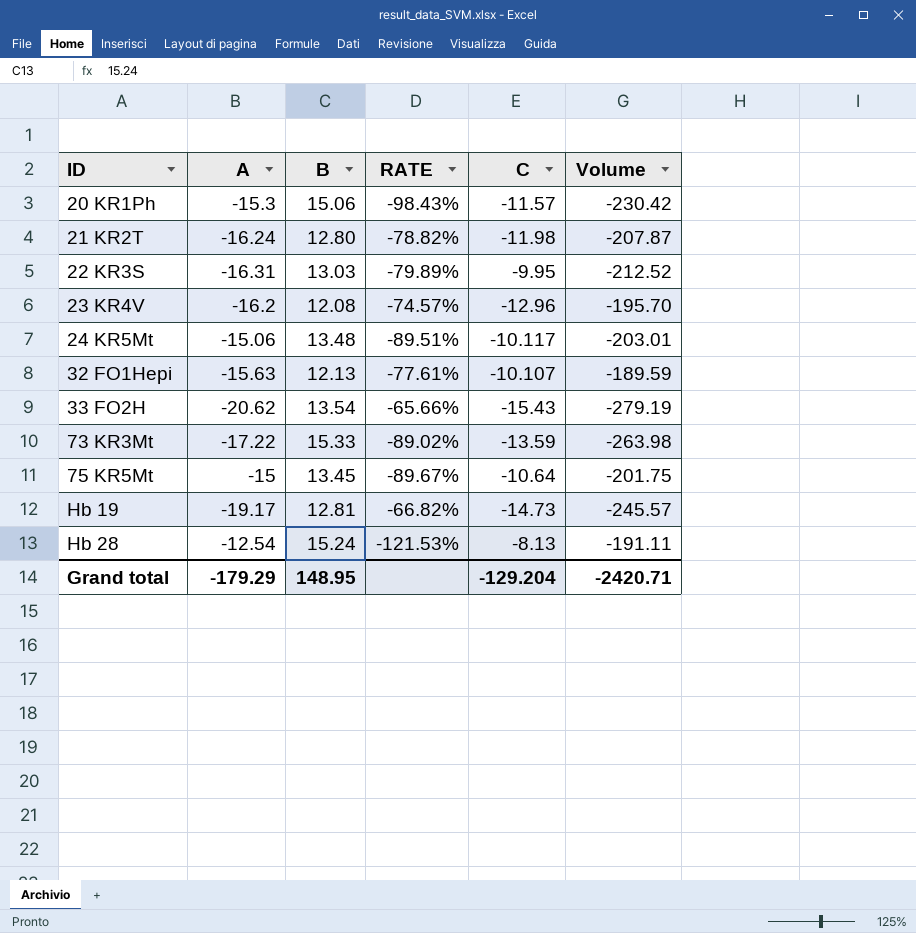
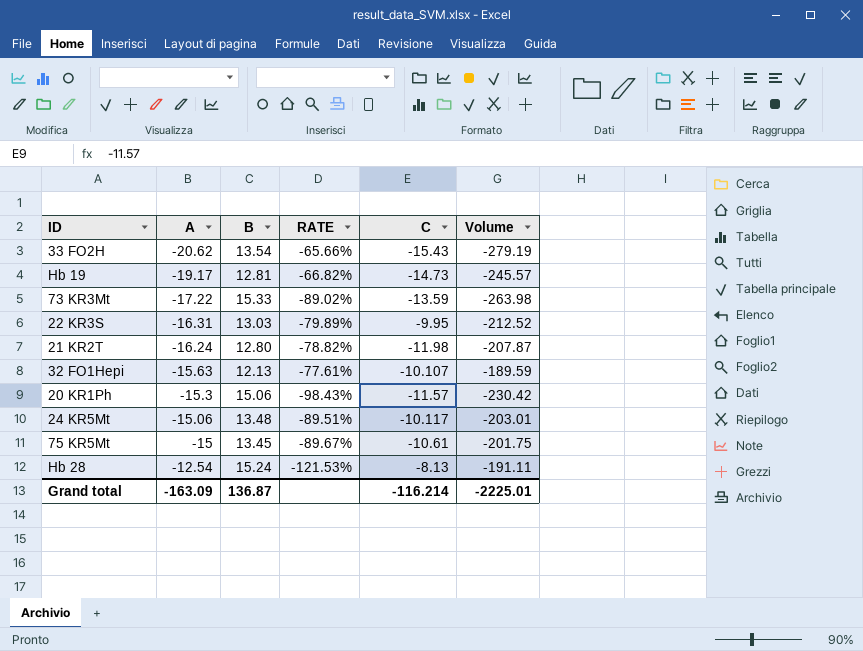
row order: ID ascending -> A ascending
row 23 KR4V: -16.2 | 12.08 | -74.57% | -12.96 | -195.70 -> none
75 KR5Mt | C: -10.64 -> -10.61
Grand total | A: -179.29 -> -163.09
Grand total | B: 148.95 -> 136.87
Grand total | C: -129.204 -> -116.214
Grand total | Volume: -2420.71 -> -2225.01

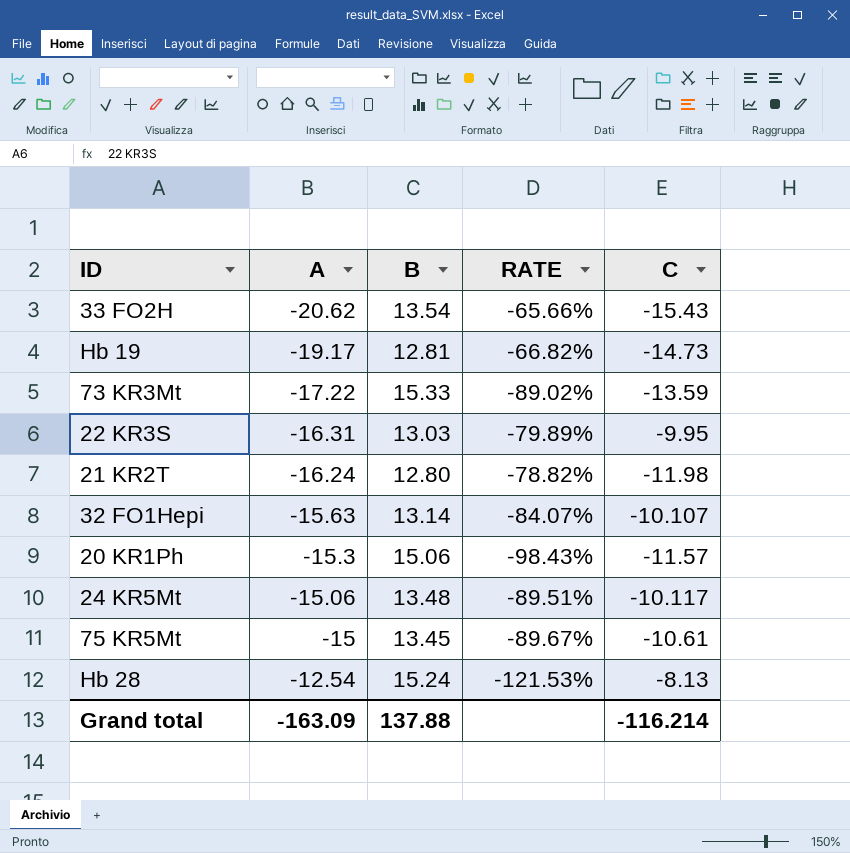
column Volume | formula: [A] * [B] -> none
32 FO1Hepi | B: 12.13 -> 13.14
32 FO1Hepi | RATE: -77.61% -> -84.07%
Grand total | B: 136.87 -> 137.88

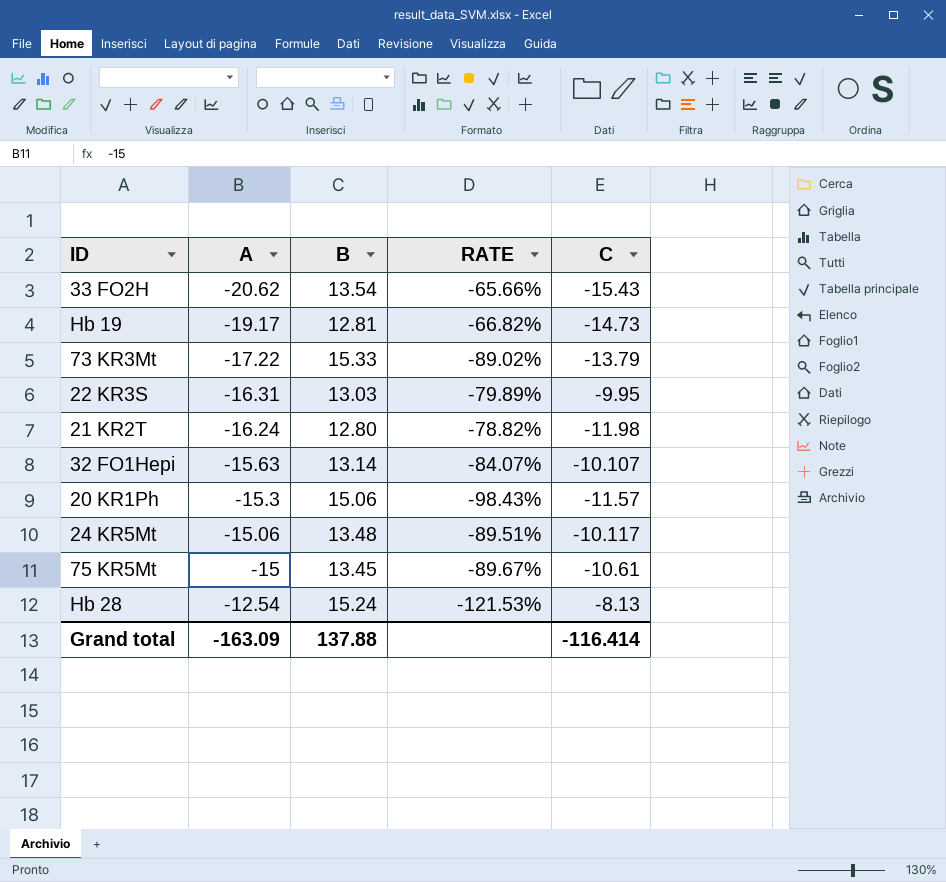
73 KR3Mt | C: -13.59 -> -13.79
Grand total | C: -116.214 -> -116.414

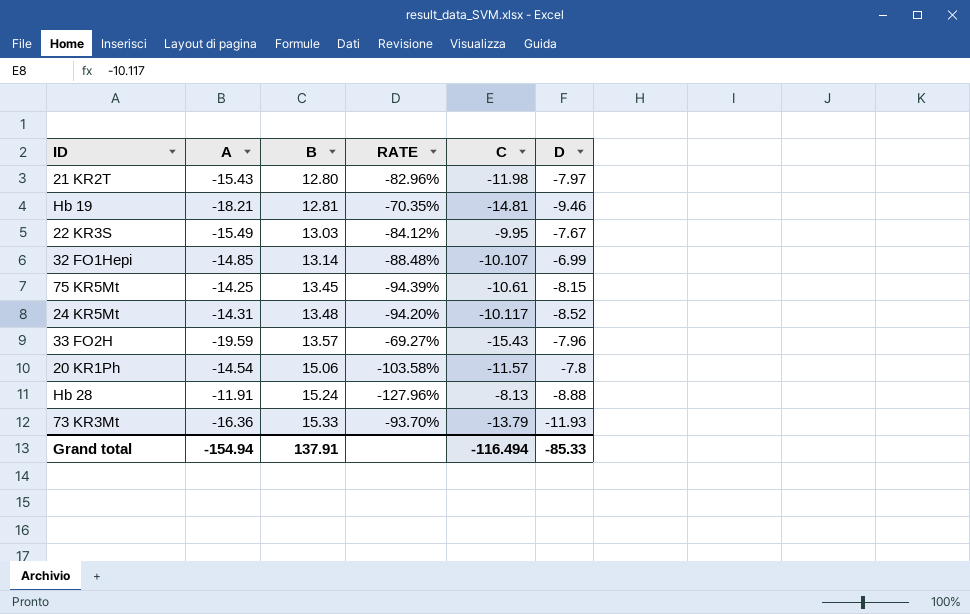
row order: A ascending -> B ascending
column D | position: none -> 6
21 KR2T | A: -16.24 -> -15.43
21 KR2T | RATE: -78.82% -> -82.96%
Hb 19 | A: -19.17 -> -18.21
Hb 19 | RATE: -66.82% -> -70.35%
Hb 19 | C: -14.73 -> -14.81
22 KR3S | A: -16.31 -> -15.49
22 KR3S | RATE: -79.89% -> -84.12%
32 FO1Hepi | A: -15.63 -> -14.85
32 FO1Hepi | RATE: -84.07% -> -88.48%
75 KR5Mt | A: -15 -> -14.25
75 KR5Mt | RATE: -89.67% -> -94.39%
24 KR5Mt | A: -15.06 -> -14.31
24 KR5Mt | RATE: -89.51% -> -94.20%
33 FO2H | A: -20.62 -> -19.59
33 FO2H | B: 13.54 -> 13.57
33 FO2H | RATE: -65.66% -> -69.27%
20 KR1Ph | A: -15.3 -> -14.54
20 KR1Ph | RATE: -98.43% -> -103.58%
Hb 28 | A: -12.54 -> -11.91
Hb 28 | RATE: -121.53% -> -127.96%
73 KR3Mt | A: -17.22 -> -16.36
73 KR3Mt | RATE: -89.02% -> -93.70%
Grand total | A: -163.09 -> -154.94
Grand total | B: 137.88 -> 137.91
Grand total | C: -116.414 -> -116.494

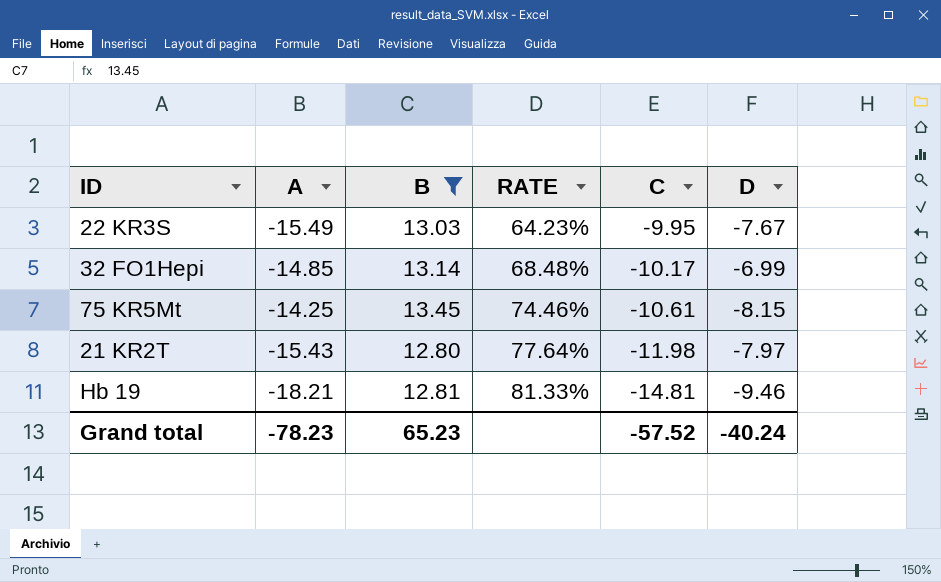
filter: none -> B <= 13.45
row order: B ascending -> RATE ascending
column RATE | formula: [B] / [A] -> [C] / [A]
32 FO1Hepi | C: -10.107 -> -10.17
Grand total | A: -154.94 -> -78.23
Grand total | B: 137.91 -> 65.23
Grand total | C: -116.494 -> -57.52
Grand total | D: -85.33 -> -40.24

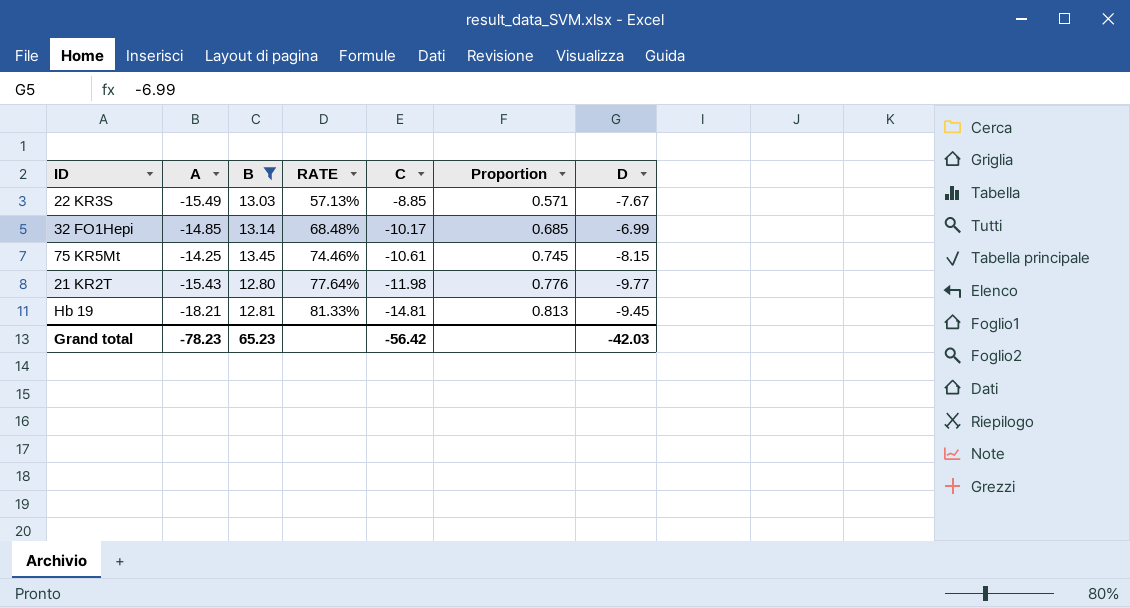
column Proportion | formula: none -> [C] / [A]
22 KR3S | RATE: 64.23% -> 57.13%
22 KR3S | C: -9.95 -> -8.85
21 KR2T | D: -7.97 -> -9.77
Hb 19 | D: -9.46 -> -9.45
Grand total | C: -57.52 -> -56.42
Grand total | D: -40.24 -> -42.03

